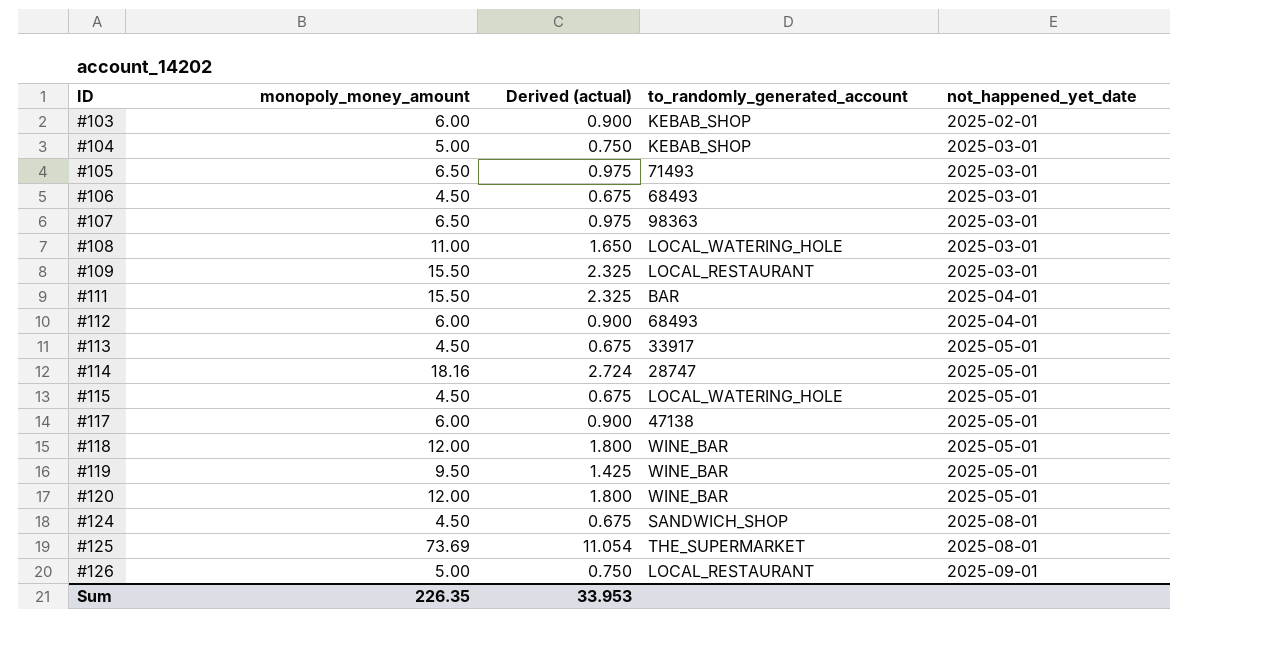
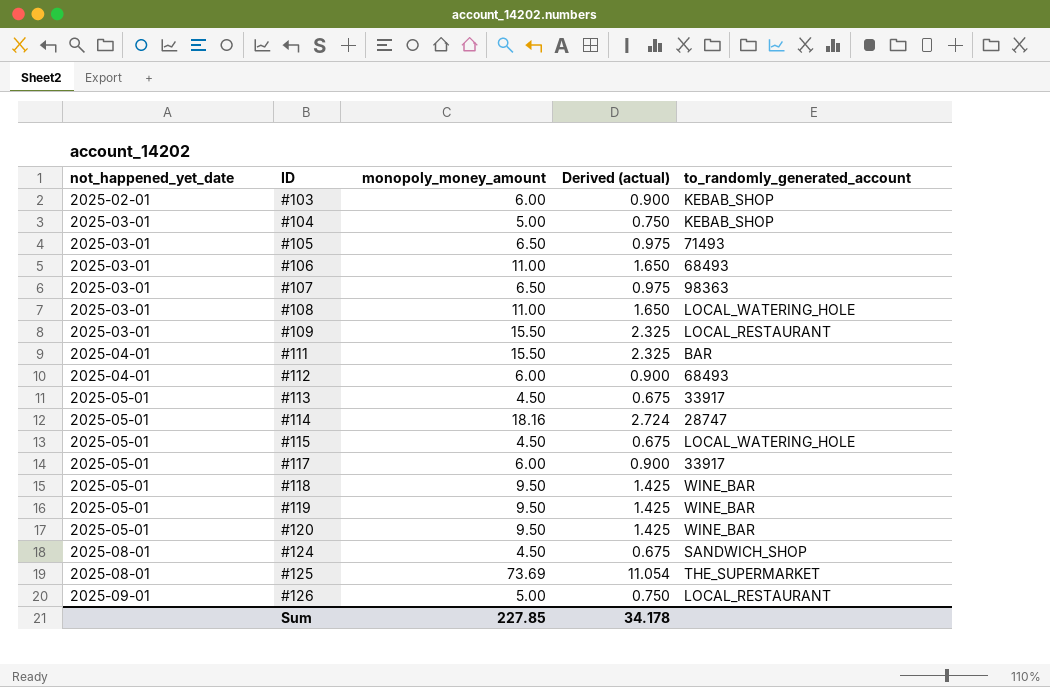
column not_happened_yet_date | position: 5 -> 1
#106 | monopoly_money_amount: 4.50 -> 11.00
#106 | Derived (actual): 0.675 -> 1.650
#117 | to_randomly_generated_account: 47138 -> 33917
#118 | monopoly_money_amount: 12.00 -> 9.50
#118 | Derived (actual): 1.800 -> 1.425
#120 | monopoly_money_amount: 12.00 -> 9.50
#120 | Derived (actual): 1.800 -> 1.425
Sum | monopoly_money_amount: 226.35 -> 227.85
Sum | Derived (actual): 33.953 -> 34.178

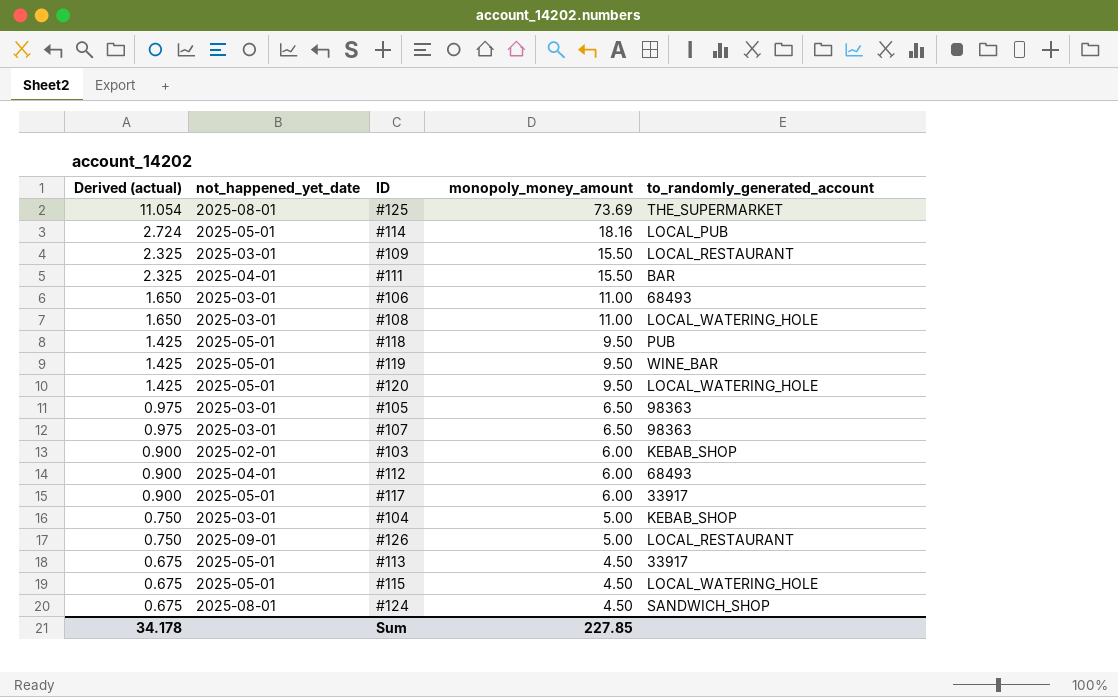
row order: not_happened_yet_date ascending -> Derived (actual) descending
column Derived (actual) | position: 4 -> 1
#114 | to_randomly_generated_account: 28747 -> LOCAL_PUB
#118 | to_randomly_generated_account: WINE_BAR -> PUB
#120 | to_randomly_generated_account: WINE_BAR -> LOCAL_WATERING_HOLE
#105 | to_randomly_generated_account: 71493 -> 98363

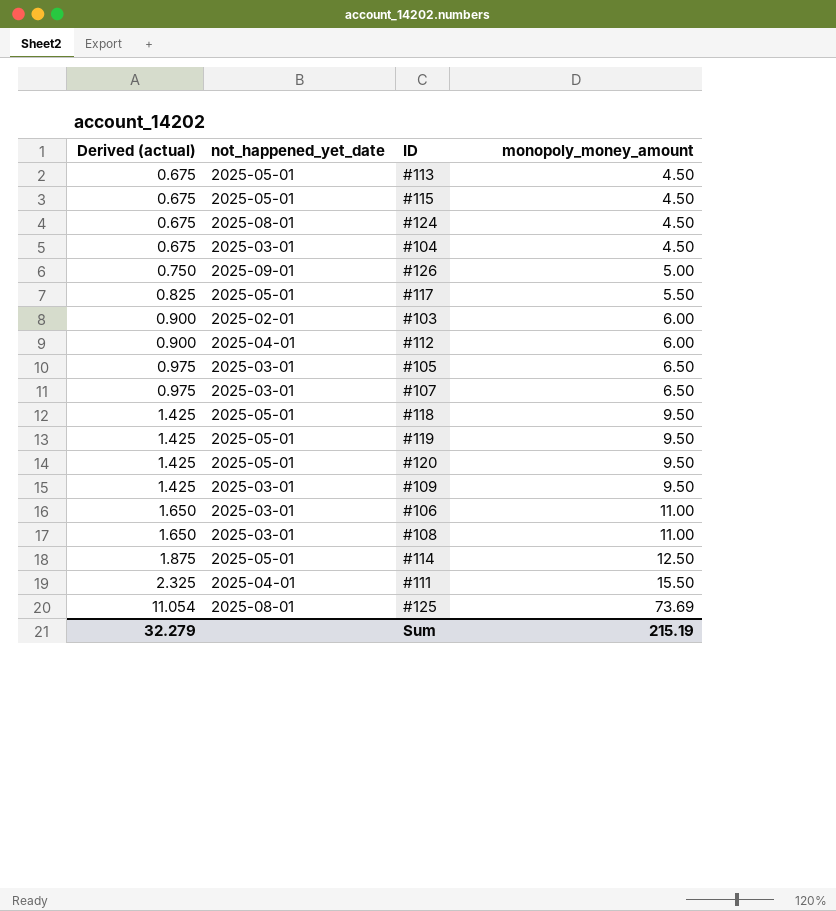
row order: Derived (actual) descending -> Derived (actual) ascending
column to_randomly_generated_account | position: 5 -> none
#104 | Derived (actual): 0.750 -> 0.675
#104 | monopoly_money_amount: 5.00 -> 4.50
#117 | Derived (actual): 0.900 -> 0.825
#117 | monopoly_money_amount: 6.00 -> 5.50
#109 | Derived (actual): 2.325 -> 1.425
#109 | monopoly_money_amount: 15.50 -> 9.50
#114 | Derived (actual): 2.724 -> 1.875
#114 | monopoly_money_amount: 18.16 -> 12.50
Sum | Derived (actual): 34.178 -> 32.279
Sum | monopoly_money_amount: 227.85 -> 215.19

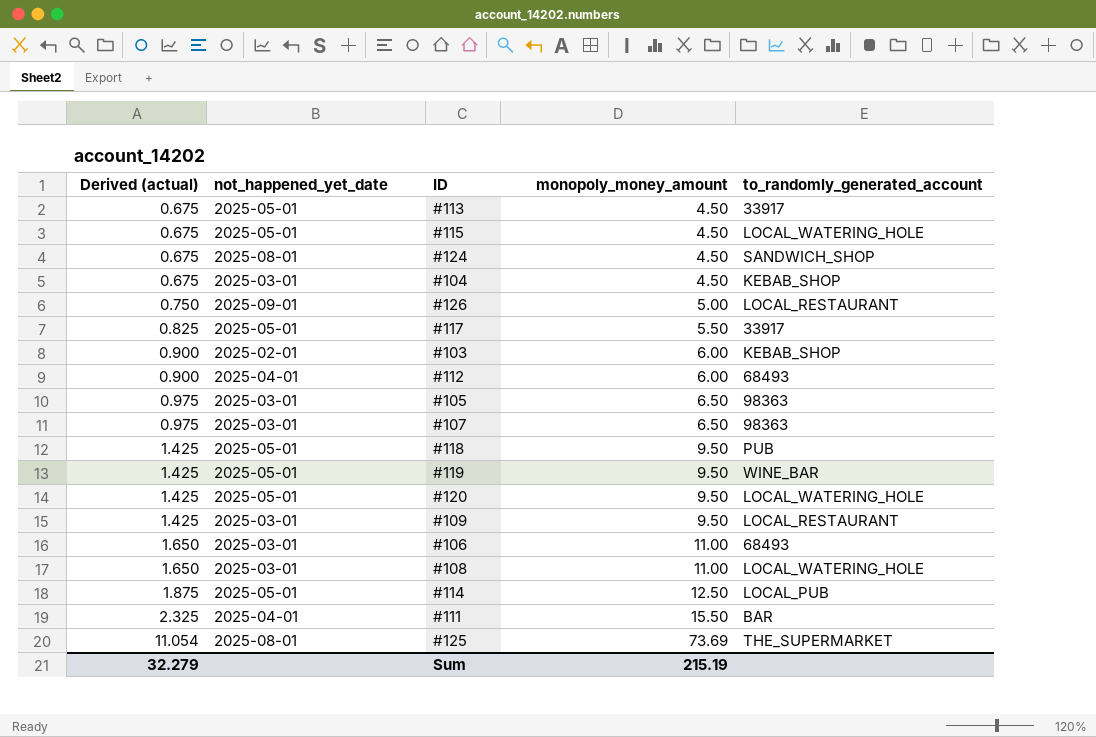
column to_randomly_generated_account | position: none -> 5

